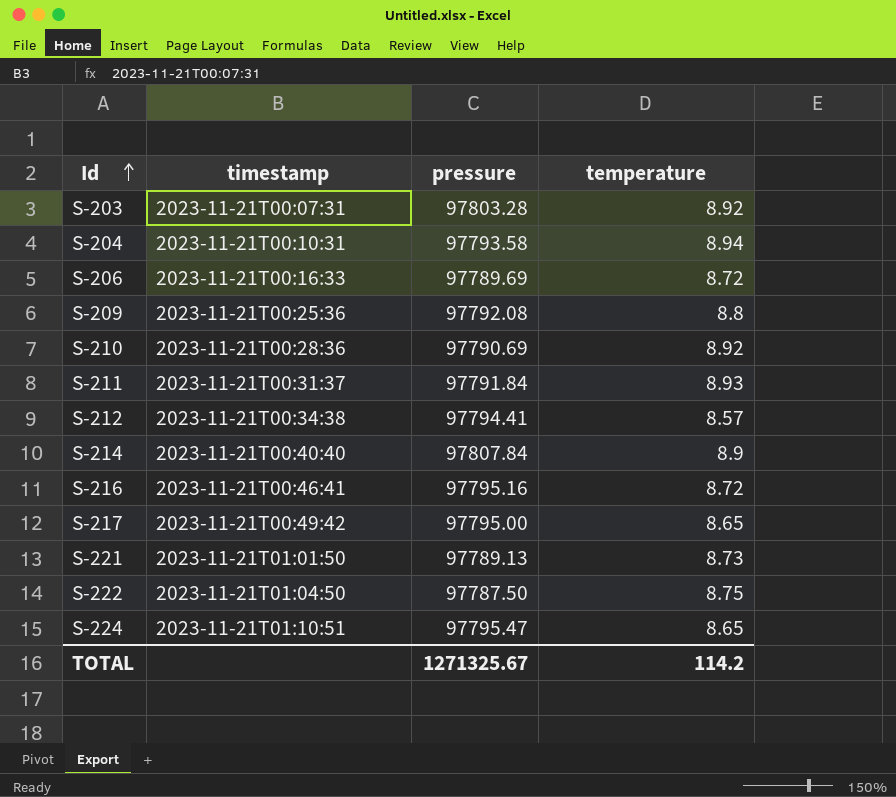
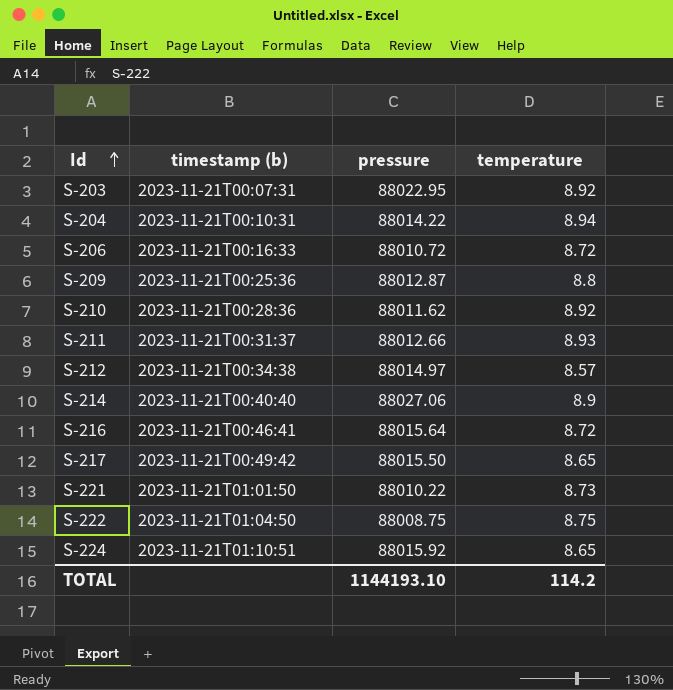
column name: timestamp -> timestamp (b)
S-203 | pressure: 97803.28 -> 88022.95
S-204 | pressure: 97793.58 -> 88014.22
S-206 | pressure: 97789.69 -> 88010.72
S-209 | pressure: 97792.08 -> 88012.87
S-210 | pressure: 97790.69 -> 88011.62
S-211 | pressure: 97791.84 -> 88012.66
S-212 | pressure: 97794.41 -> 88014.97
S-214 | pressure: 97807.84 -> 88027.06
S-216 | pressure: 97795.16 -> 88015.64
S-217 | pressure: 97795.00 -> 88015.50
S-221 | pressure: 97789.13 -> 88010.22
S-222 | pressure: 97787.50 -> 88008.75
S-224 | pressure: 97795.47 -> 88015.92
TOTAL | pressure: 1271325.67 -> 1144193.10

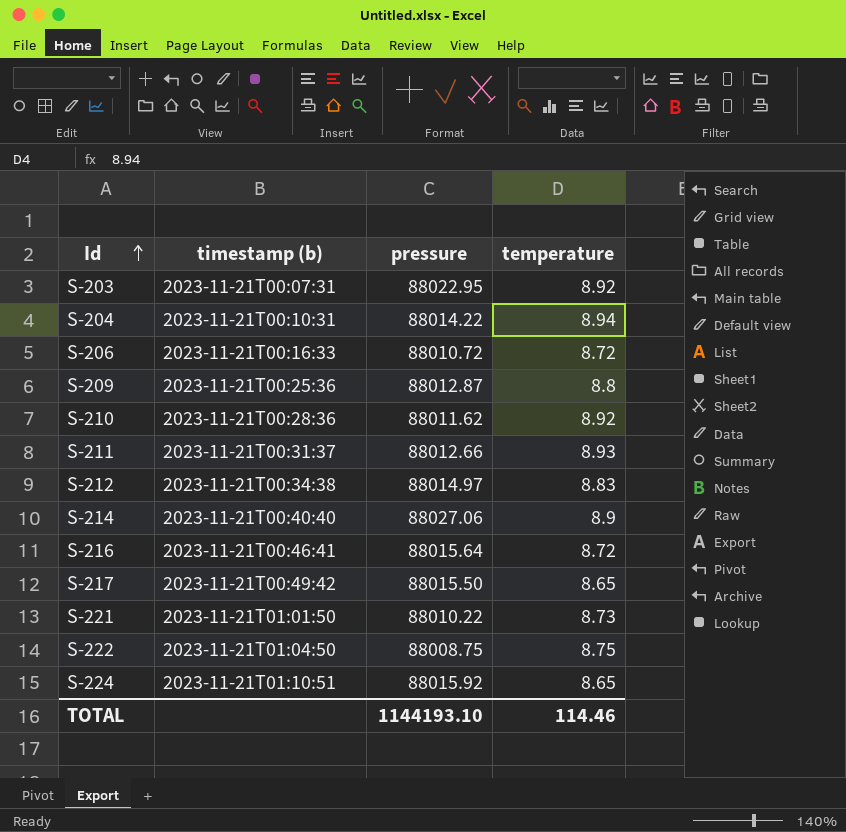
S-212 | temperature: 8.57 -> 8.83
TOTAL | temperature: 114.2 -> 114.46

